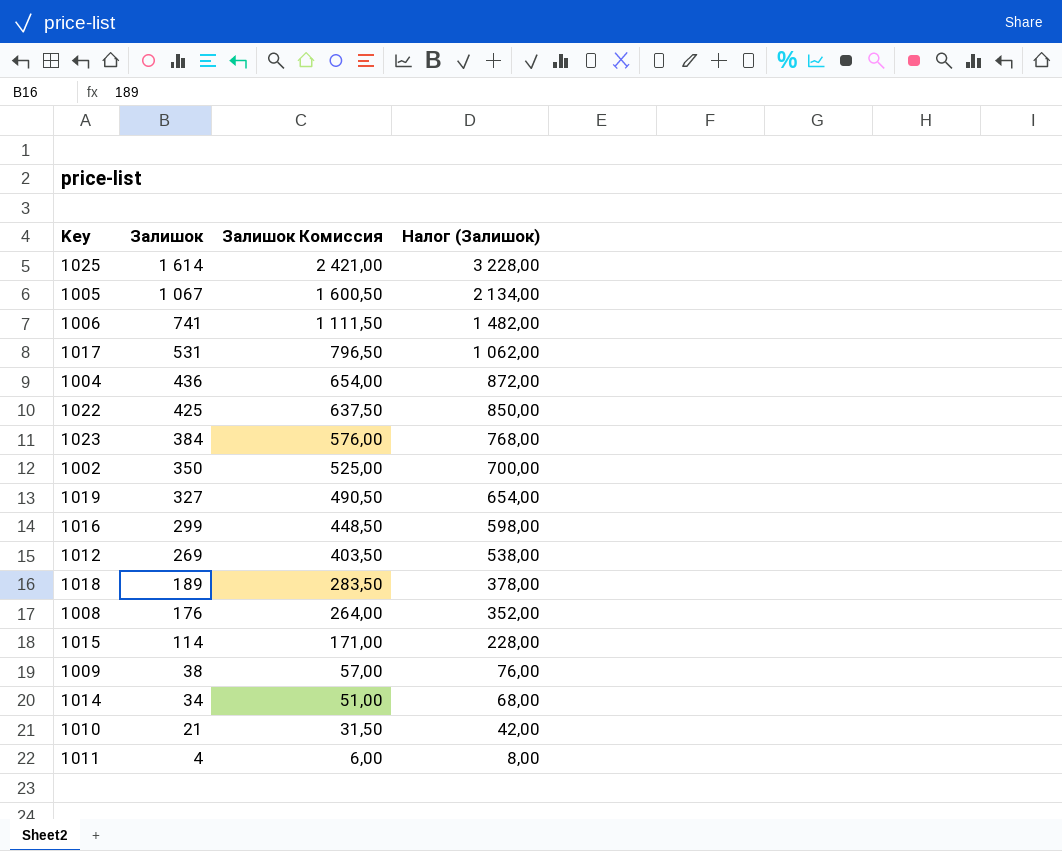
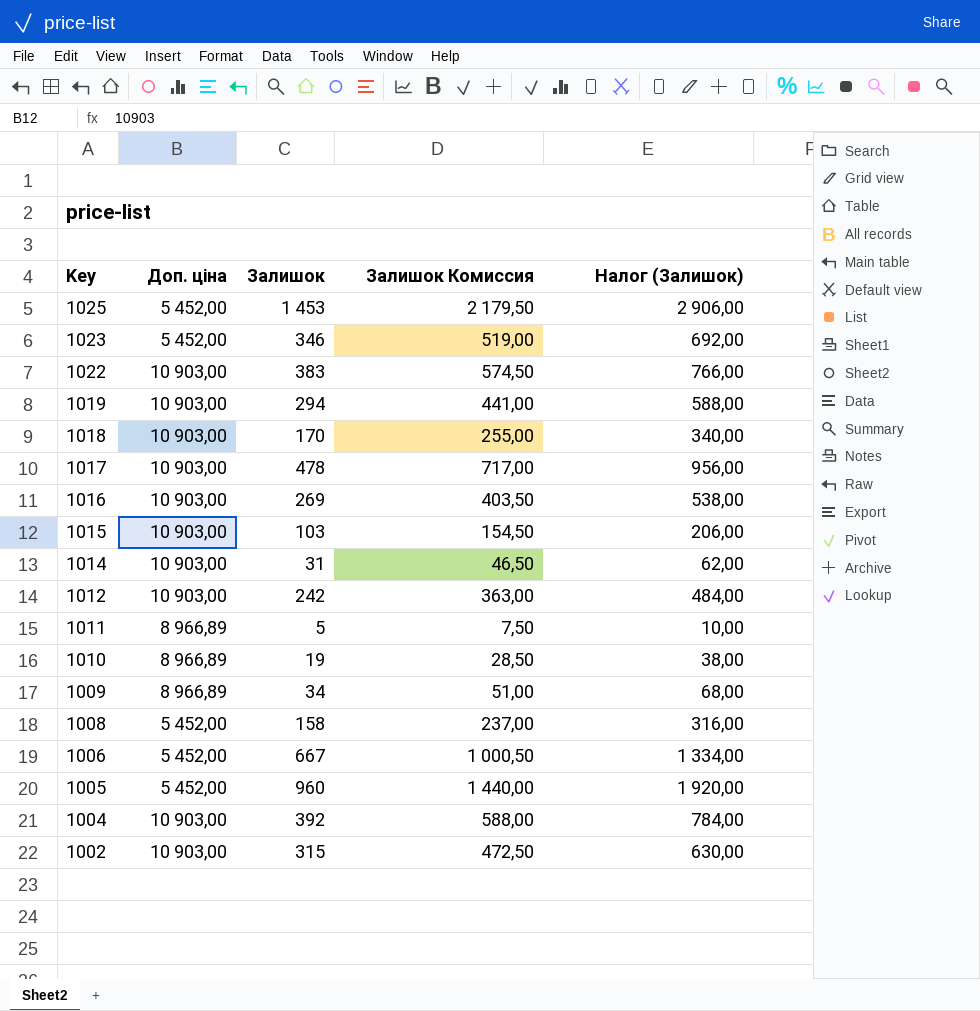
row order: Залишок descending -> Key descending
column Доп. ціна | position: none -> 2
1025 | Залишок: 1 614 -> 1 453
1025 | Залишок Комиссия: 2 421,00 -> 2 179,50
1025 | Налог (Залишок): 3 228,00 -> 2 906,00
1023 | Залишок: 384 -> 346
1023 | Залишок Комиссия: 576,00 -> 519,00
1023 | Налог (Залишок): 768,00 -> 692,00
1022 | Залишок: 425 -> 383
1022 | Залишок Комиссия: 637,50 -> 574,50
1022 | Налог (Залишок): 850,00 -> 766,00
1019 | Залишок: 327 -> 294
1019 | Залишок Комиссия: 490,50 -> 441,00
1019 | Налог (Залишок): 654,00 -> 588,00
1018 | Залишок: 189 -> 170
1018 | Залишок Комиссия: 283,50 -> 255,00
1018 | Налог (Залишок): 378,00 -> 340,00
1017 | Залишок: 531 -> 478
1017 | Залишок Комиссия: 796,50 -> 717,00
1017 | Налог (Залишок): 1 062,00 -> 956,00
1016 | Залишок: 299 -> 269
1016 | Залишок Комиссия: 448,50 -> 403,50
1016 | Налог (Залишок): 598,00 -> 538,00
1015 | Залишок: 114 -> 103
1015 | Залишок Комиссия: 171,00 -> 154,50
1015 | Налог (Залишок): 228,00 -> 206,00
1014 | Залишок: 34 -> 31
1014 | Залишок Комиссия: 51,00 -> 46,50
1014 | Налог (Залишок): 68,00 -> 62,00
1012 | Залишок: 269 -> 242
1012 | Залишок Комиссия: 403,50 -> 363,00
1012 | Налог (Залишок): 538,00 -> 484,00
1011 | Залишок: 4 -> 5
1011 | Залишок Комиссия: 6,00 -> 7,50
1011 | Налог (Залишок): 8,00 -> 10,00
1010 | Залишок: 21 -> 19
1010 | Залишок Комиссия: 31,50 -> 28,50
1010 | Налог (Залишок): 42,00 -> 38,00
1009 | Залишок: 38 -> 34
1009 | Залишок Комиссия: 57,00 -> 51,00
1009 | Налог (Залишок): 76,00 -> 68,00
1008 | Залишок: 176 -> 158
1008 | Залишок Комиссия: 264,00 -> 237,00
1008 | Налог (Залишок): 352,00 -> 316,00
1006 | Залишок: 741 -> 667
1006 | Залишок Комиссия: 1 111,50 -> 1 000,50
1006 | Налог (Залишок): 1 482,00 -> 1 334,00
1005 | Залишок: 1 067 -> 960
1005 | Залишок Комиссия: 1 600,50 -> 1 440,00
1005 | Налог (Залишок): 2 134,00 -> 1 920,00
1004 | Залишок: 436 -> 392
1004 | Залишок Комиссия: 654,00 -> 588,00
1004 | Налог (Залишок): 872,00 -> 784,00
1002 | Залишок: 350 -> 315
1002 | Залишок Комиссия: 525,00 -> 472,50
1002 | Налог (Залишок): 700,00 -> 630,00

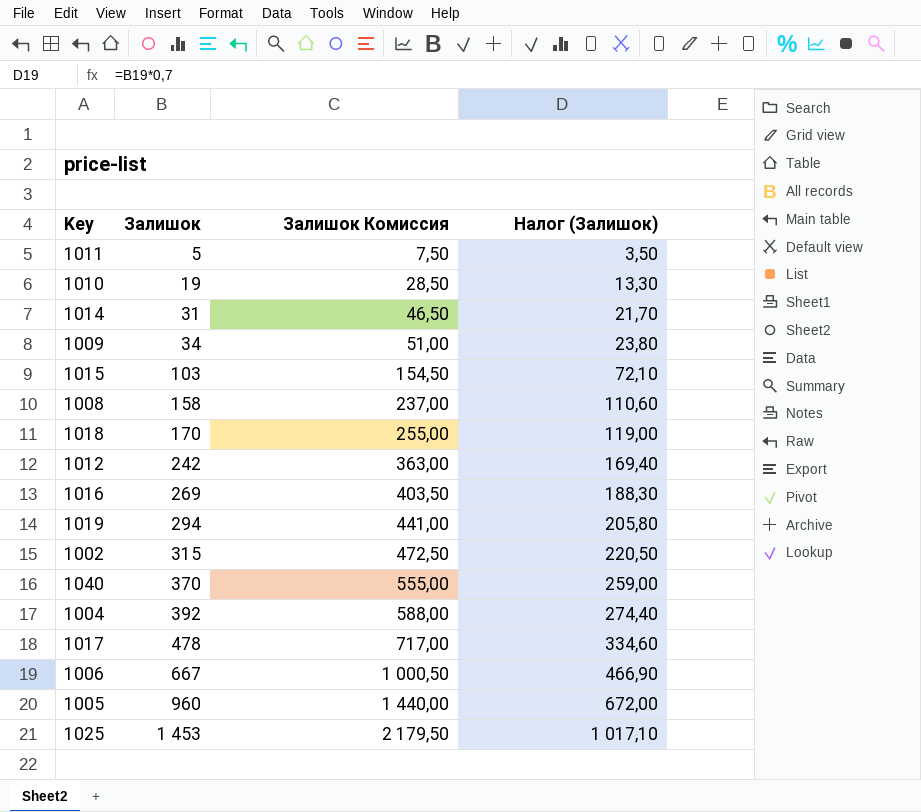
row order: Key descending -> Залишок ascending
column Доп. ціна | position: 2 -> none
column Налог (Залишок) | formula: [Залишок] * 2 -> [Залишок] * 0,7
row 1023: 5 452,00 | 346 | 519,00 | 692,00 -> none
row 1022: 10 903,00 | 383 | 574,50 | 766,00 -> none
row 1040: none -> 370 | 555,00 | 259,00

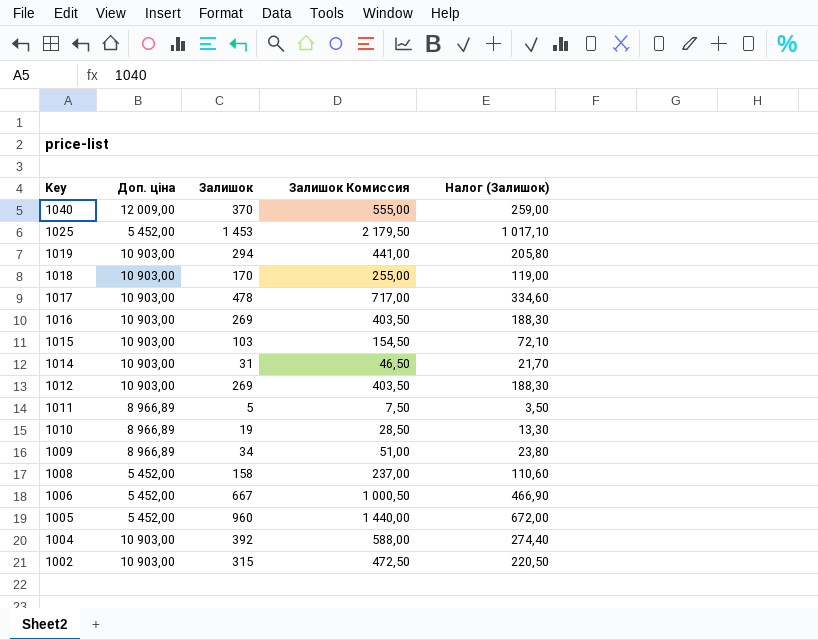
row order: Залишок ascending -> Key descending
column Доп. ціна | position: none -> 2
1012 | Залишок: 242 -> 269
1012 | Залишок Комиссия: 363,00 -> 403,50
1012 | Налог (Залишок): 169,40 -> 188,30

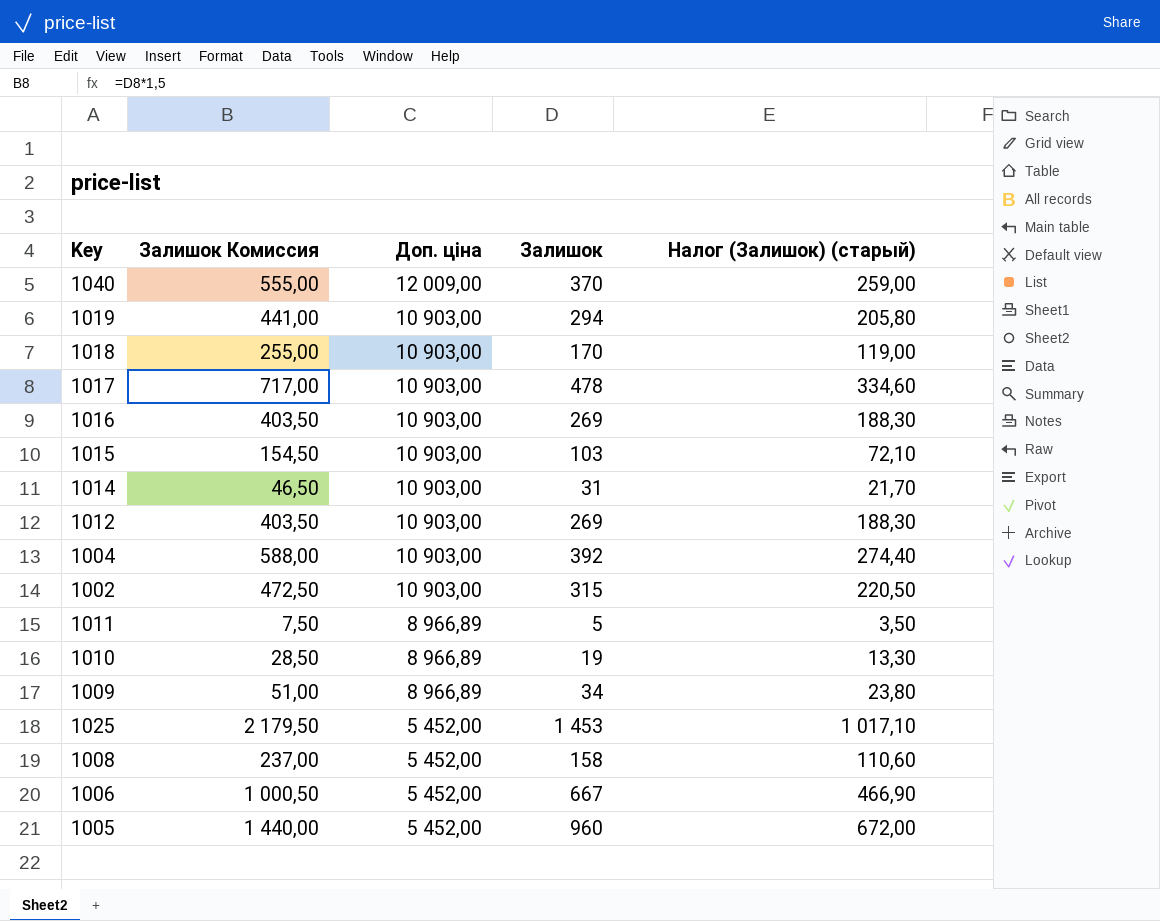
row order: Key descending -> Доп. ціна descending
column Залишок Комиссия | position: 4 -> 2
column name: Налог (Залишок) -> Налог (Залишок) (старый)

